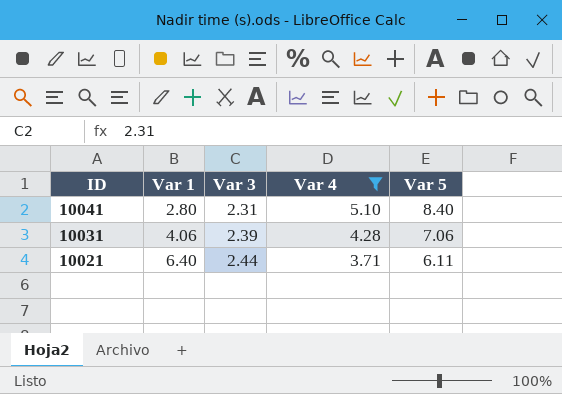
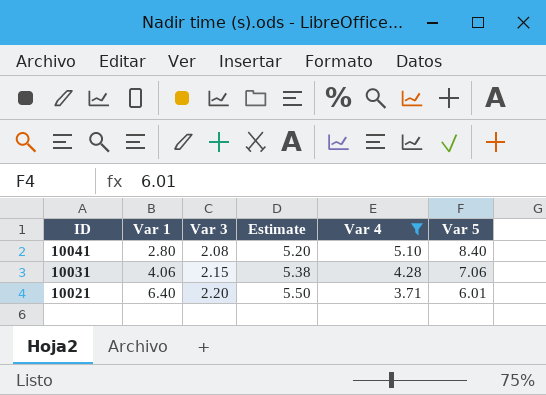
column Estimate | formula: none -> [Var 3] * 2.5
10041 | Var 3: 2.31 -> 2.08
10031 | Var 3: 2.39 -> 2.15
10021 | Var 3: 2.44 -> 2.20
10021 | Var 5: 6.11 -> 6.01

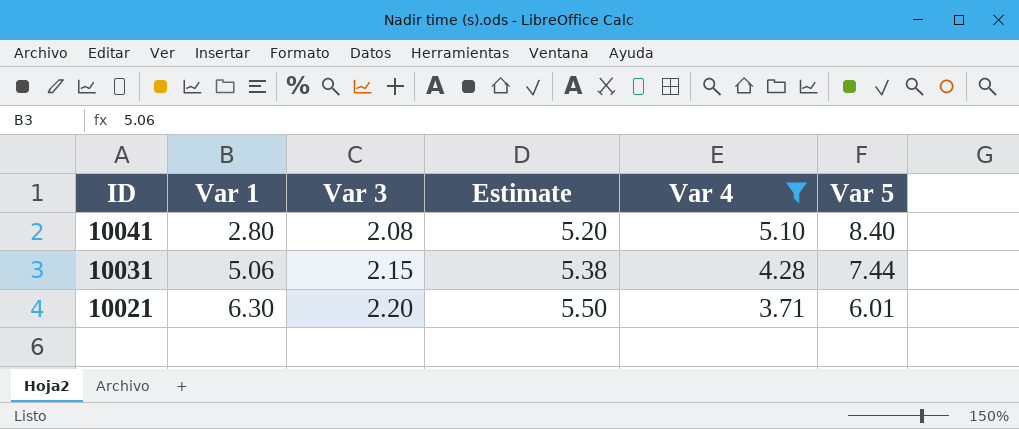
10031 | Var 1: 4.06 -> 5.06
10031 | Var 5: 7.06 -> 7.44
10021 | Var 1: 6.40 -> 6.30

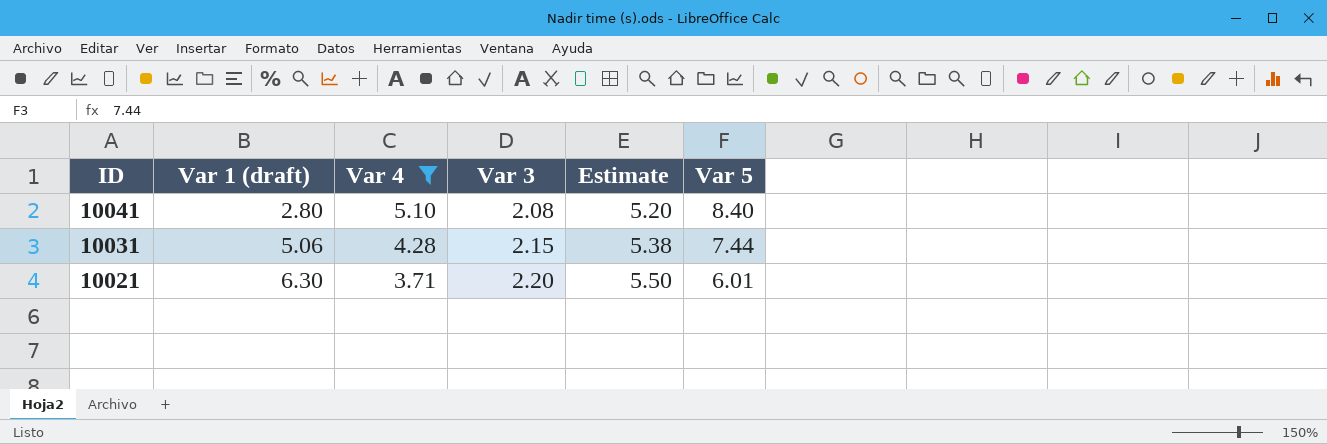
column name: Var 1 -> Var 1 (draft)
column Var 4 | position: 5 -> 3

